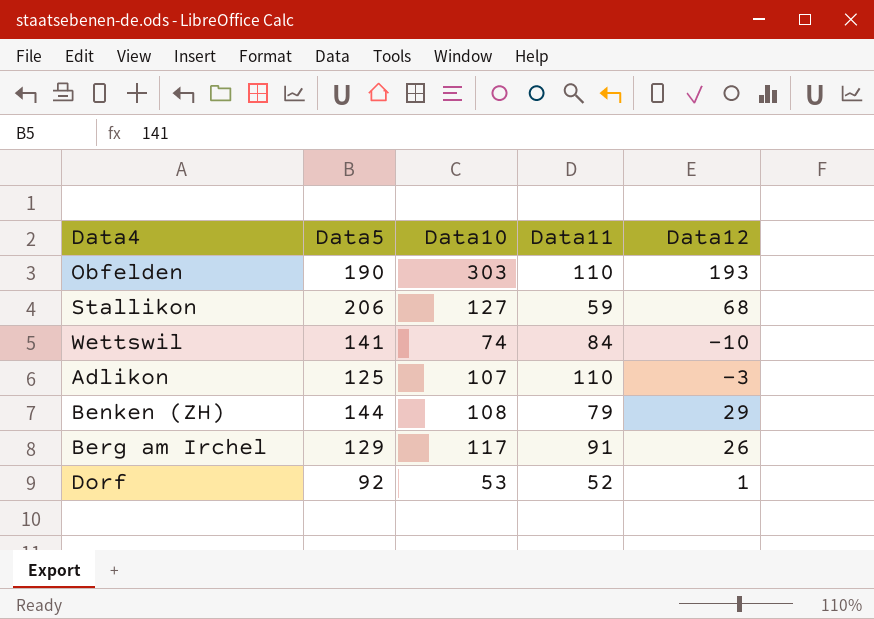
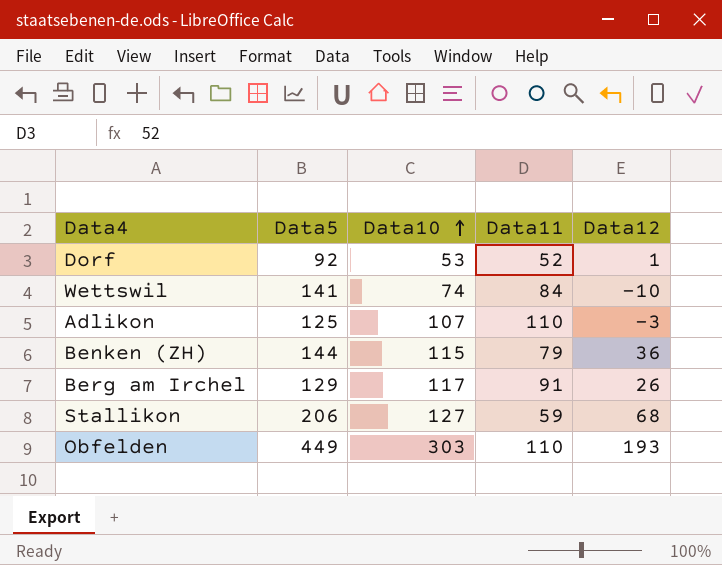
row order: none -> Data10 ascending
Benken (ZH) | Data10: 108 -> 115
Benken (ZH) | Data12: 29 -> 36
Obfelden | Data5: 190 -> 449

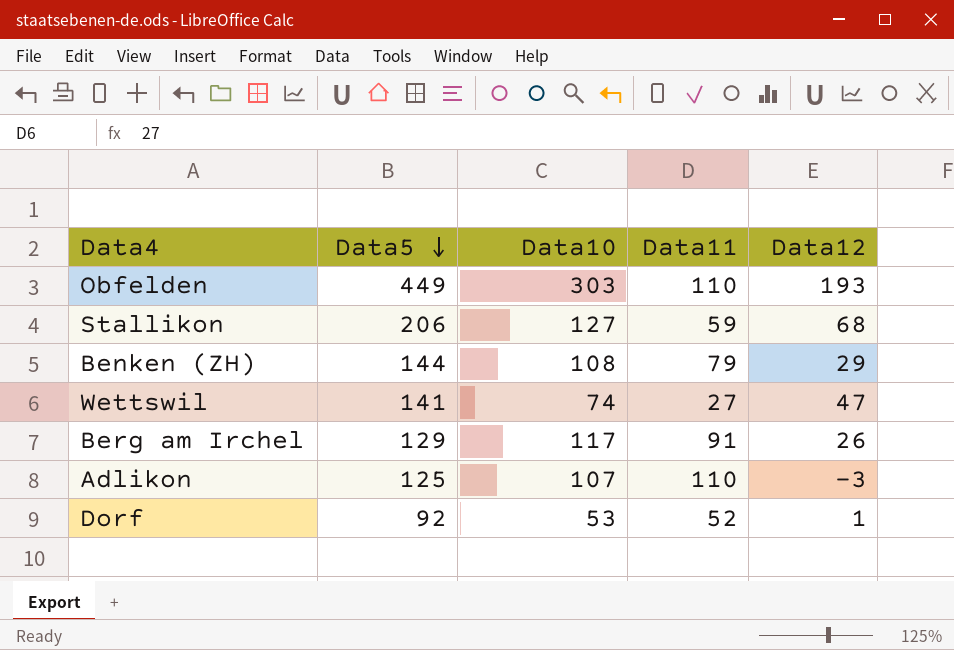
row order: Data10 ascending -> Data5 descending
Benken (ZH) | Data10: 115 -> 108
Benken (ZH) | Data12: 36 -> 29
Wettswil | Data11: 84 -> 27
Wettswil | Data12: -10 -> 47

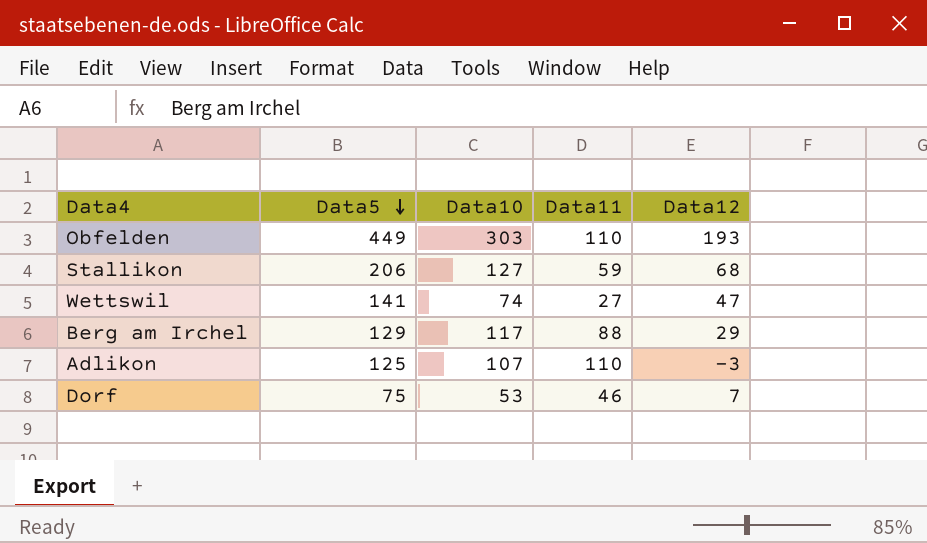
row Benken (ZH): 144 | 108 | 79 | 29 -> none
Berg am Irchel | Data11: 91 -> 88
Berg am Irchel | Data12: 26 -> 29
Dorf | Data5: 92 -> 75
Dorf | Data11: 52 -> 46
Dorf | Data12: 1 -> 7

